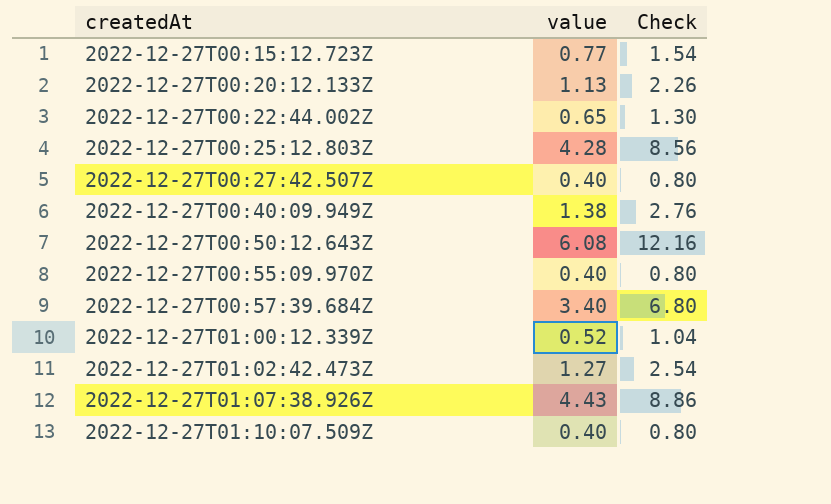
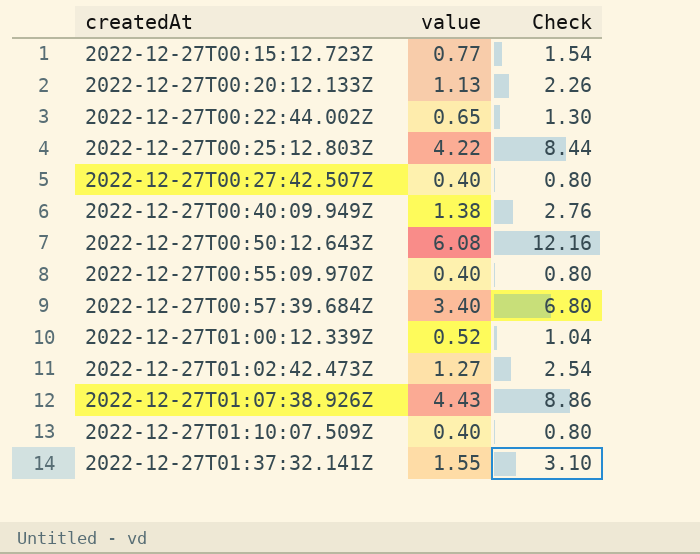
2022-12-27T00:25:12.803Z | value: 4.28 -> 4.22
2022-12-27T00:25:12.803Z | Check: 8.56 -> 8.44
row 2022-12-27T01:37:32.141Z: none -> 1.55 | 3.10

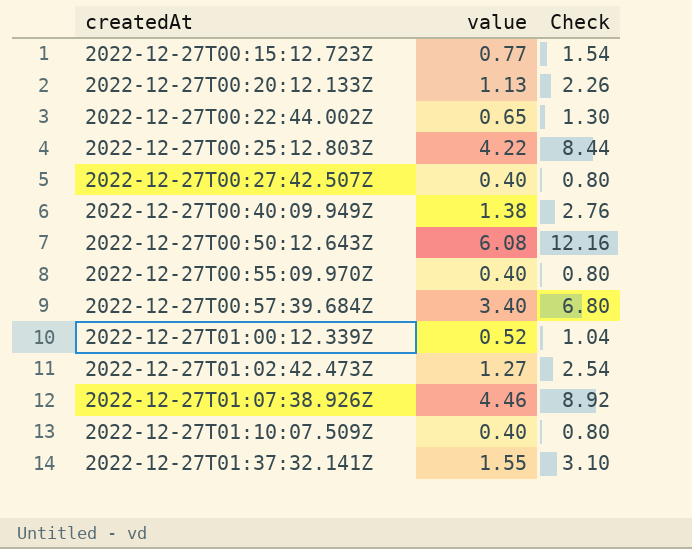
2022-12-27T01:07:38.926Z | value: 4.43 -> 4.46
2022-12-27T01:07:38.926Z | Check: 8.86 -> 8.92

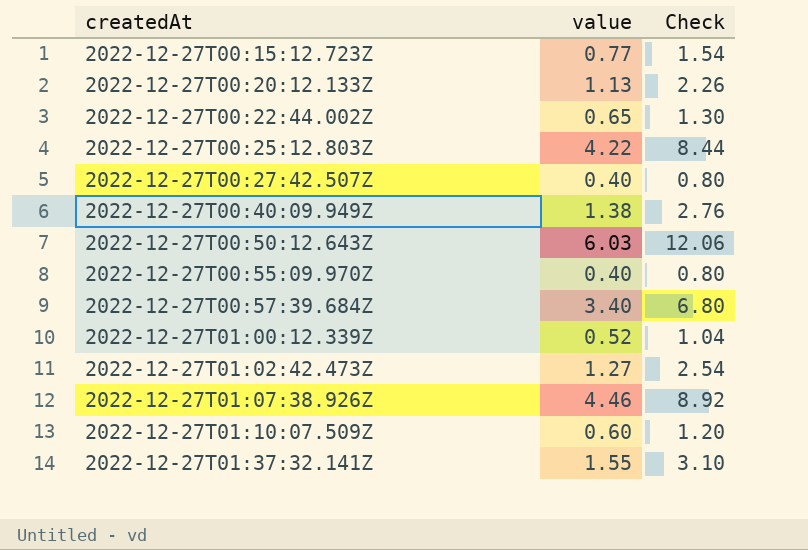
2022-12-27T00:50:12.643Z | value: 6.08 -> 6.03
2022-12-27T00:50:12.643Z | Check: 12.16 -> 12.06
2022-12-27T01:10:07.509Z | value: 0.40 -> 0.60
2022-12-27T01:10:07.509Z | Check: 0.80 -> 1.20

